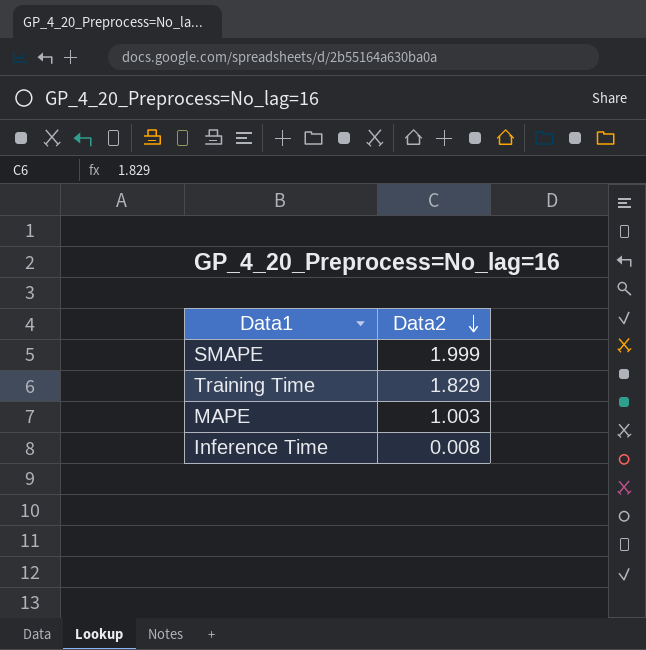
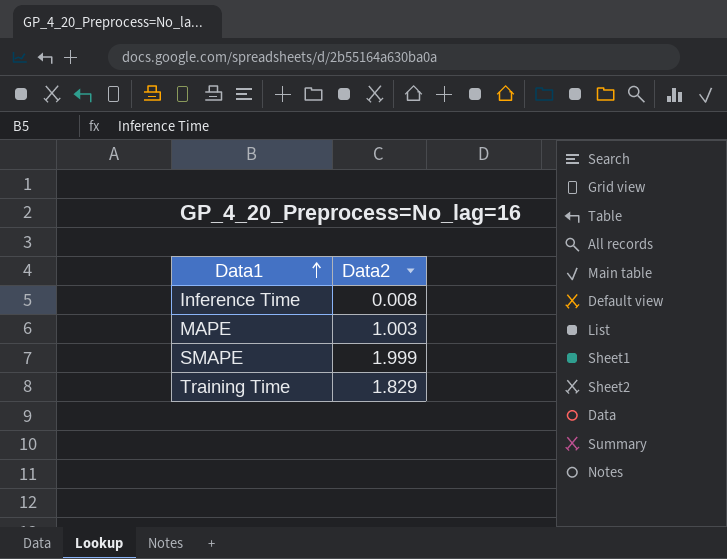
row order: Data2 descending -> Data1 ascending

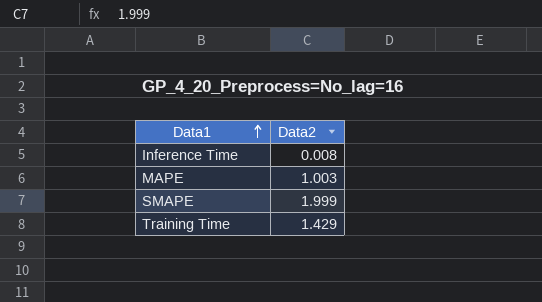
Training Time | Data2: 1.829 -> 1.429

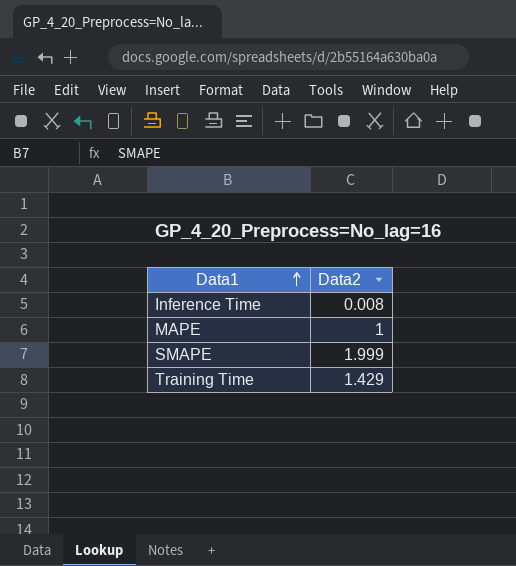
MAPE | Data2: 1.003 -> 1

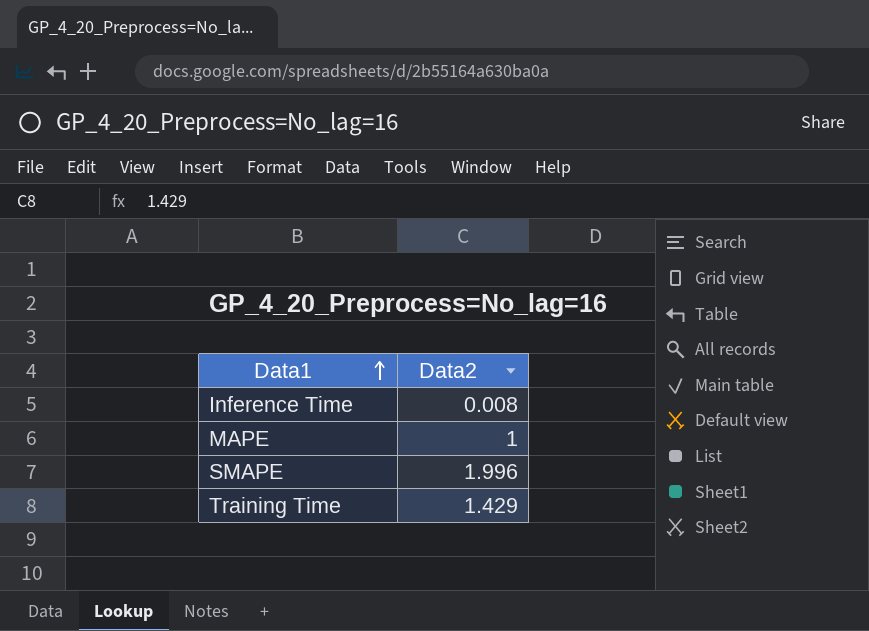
SMAPE | Data2: 1.999 -> 1.996

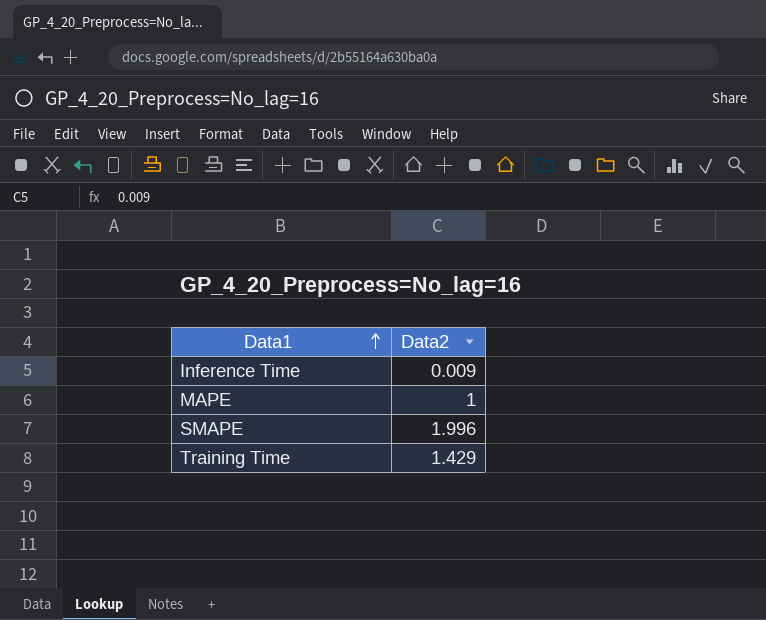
Inference Time | Data2: 0.008 -> 0.009

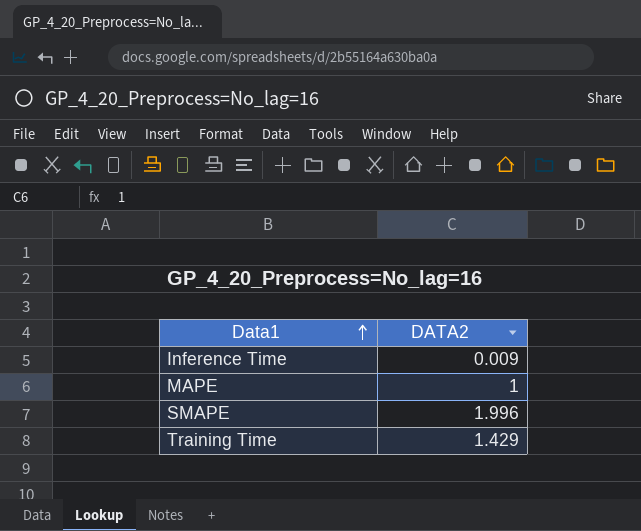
column name: Data2 -> DATA2

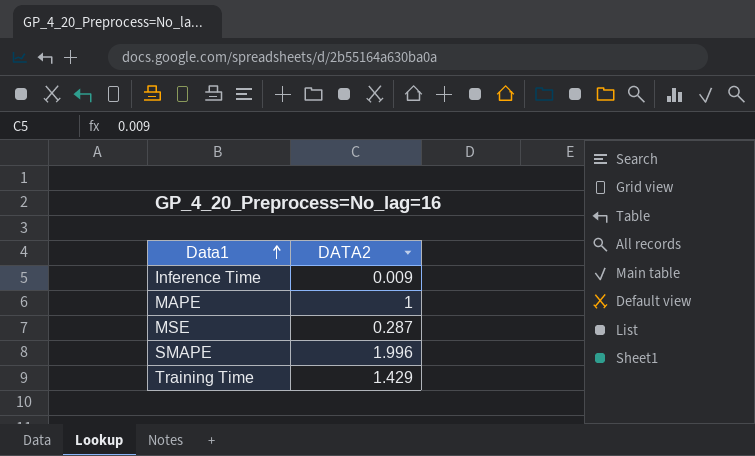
row MSE: none -> 0.287

